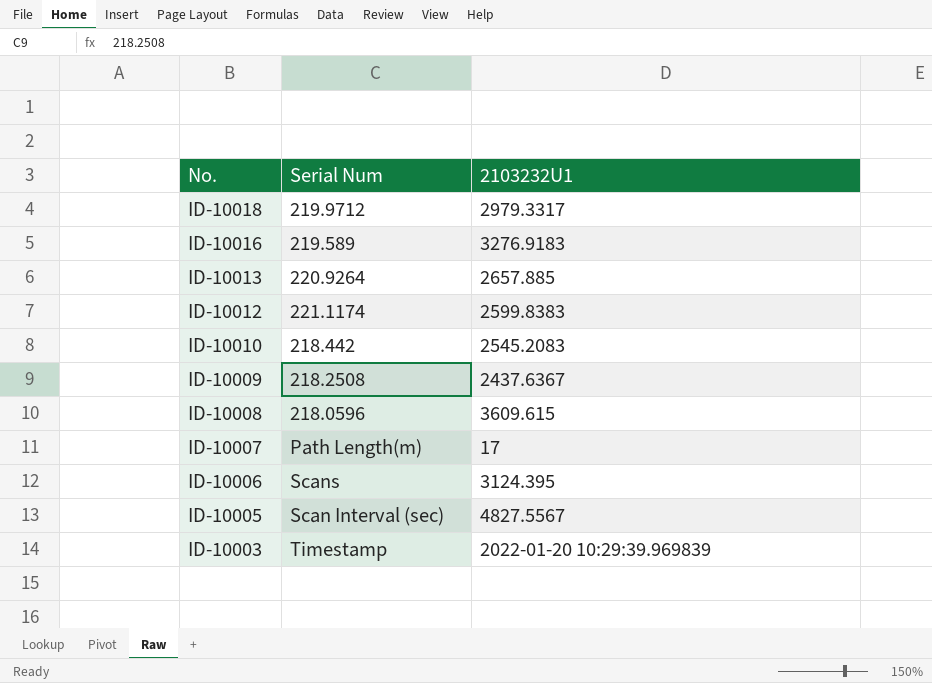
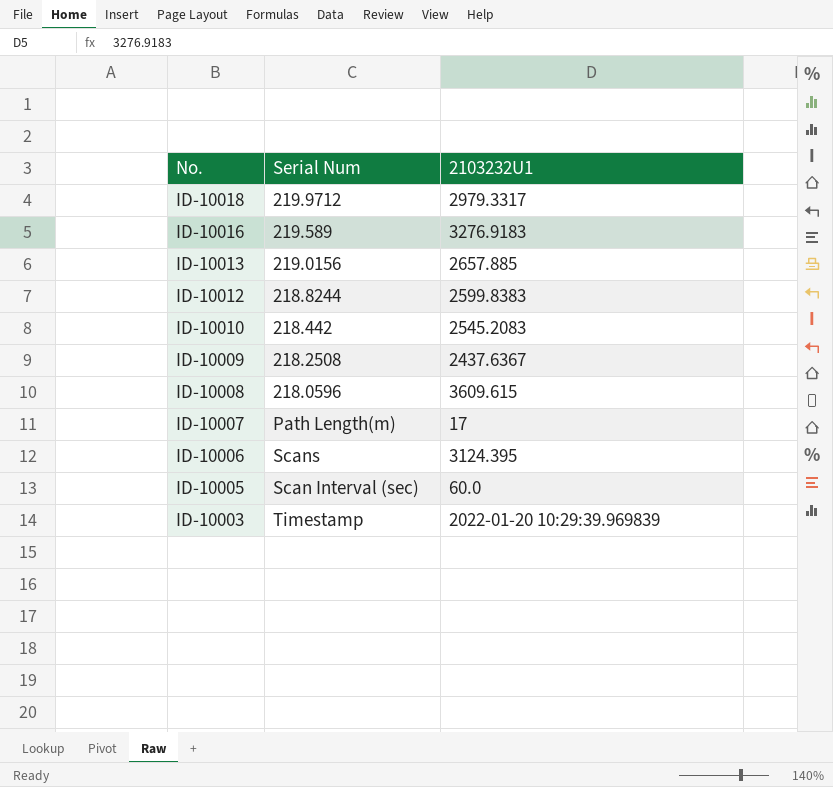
ID-10013 | Serial Num: 220.9264 -> 219.0156
ID-10012 | Serial Num: 221.1174 -> 218.8244
ID-10005 | 2103232U1: 4827.5567 -> 60.0

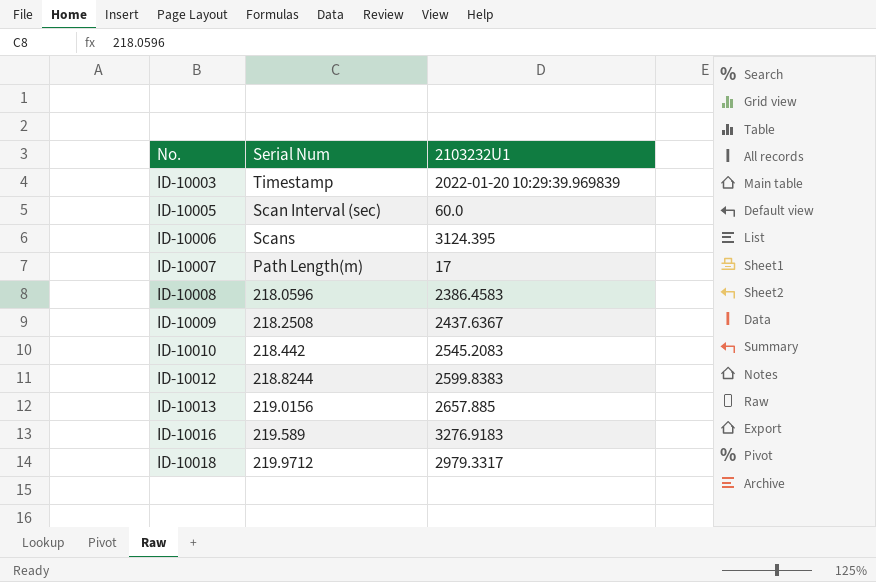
row order: No. descending -> No. ascending
ID-10008 | 2103232U1: 3609.615 -> 2386.4583

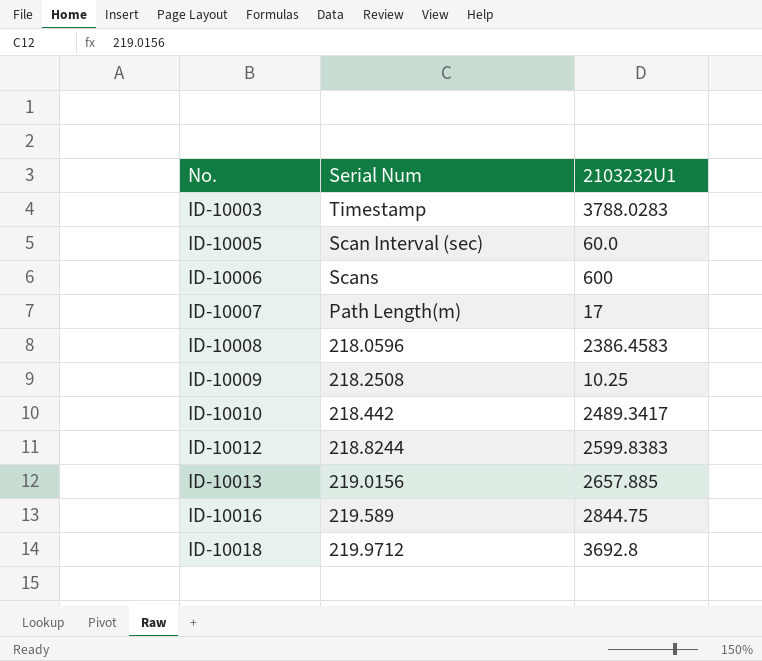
ID-10003 | 2103232U1: 2022-01-20 10:29:39.969839 -> 3788.0283
ID-10006 | 2103232U1: 3124.395 -> 600
ID-10009 | 2103232U1: 2437.6367 -> 10.25
ID-10010 | 2103232U1: 2545.2083 -> 2489.3417
ID-10016 | 2103232U1: 3276.9183 -> 2844.75
ID-10018 | 2103232U1: 2979.3317 -> 3692.8

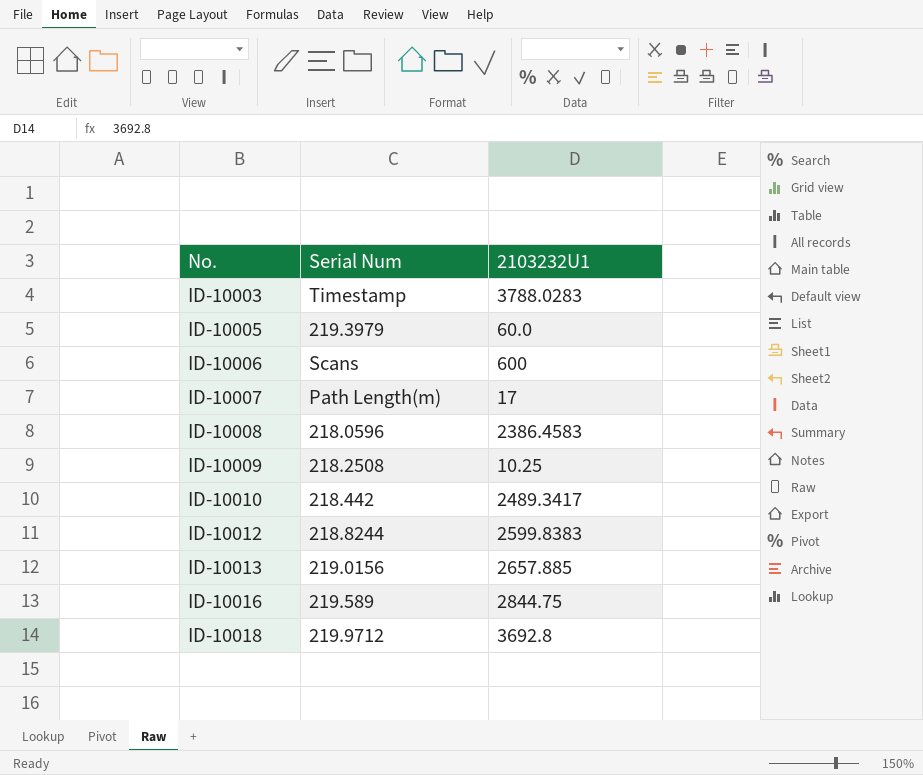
ID-10005 | Serial Num: Scan Interval (sec) -> 219.3979

